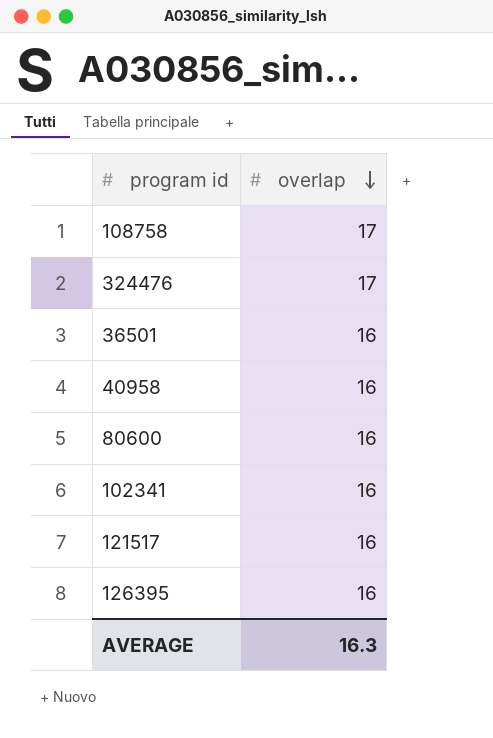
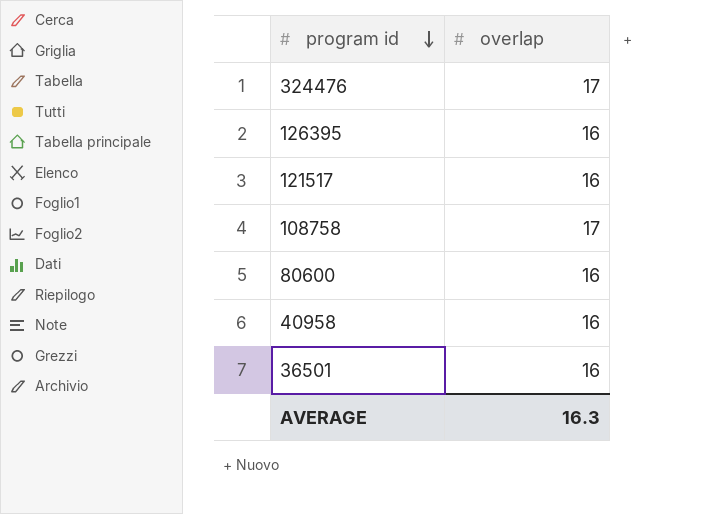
row order: overlap descending -> program id descending
row 102341: 16 -> none

